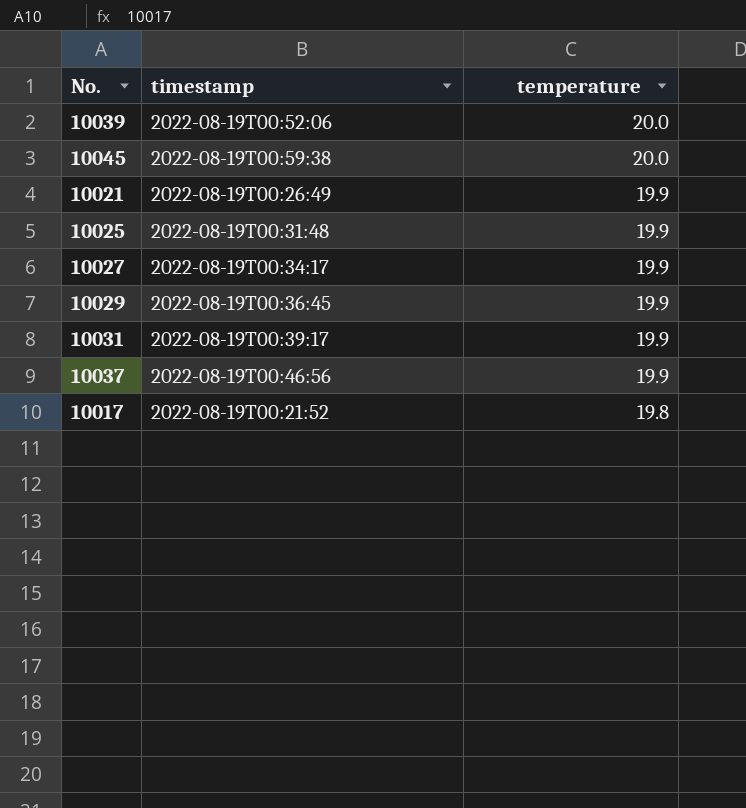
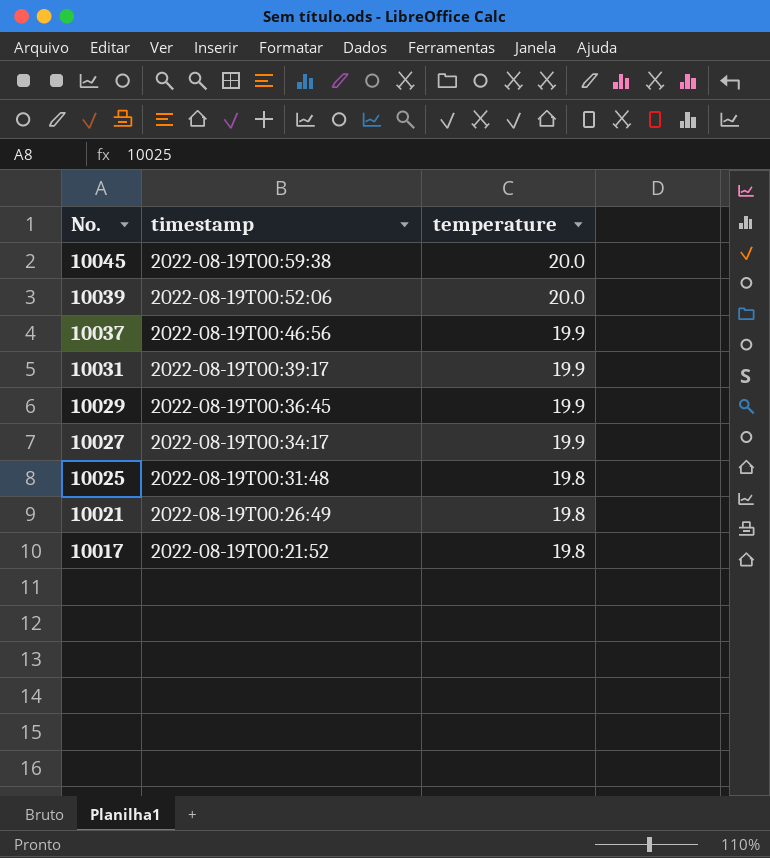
row order: temperature descending -> No. descending
10025 | temperature: 19.9 -> 19.8
10021 | temperature: 19.9 -> 19.8

